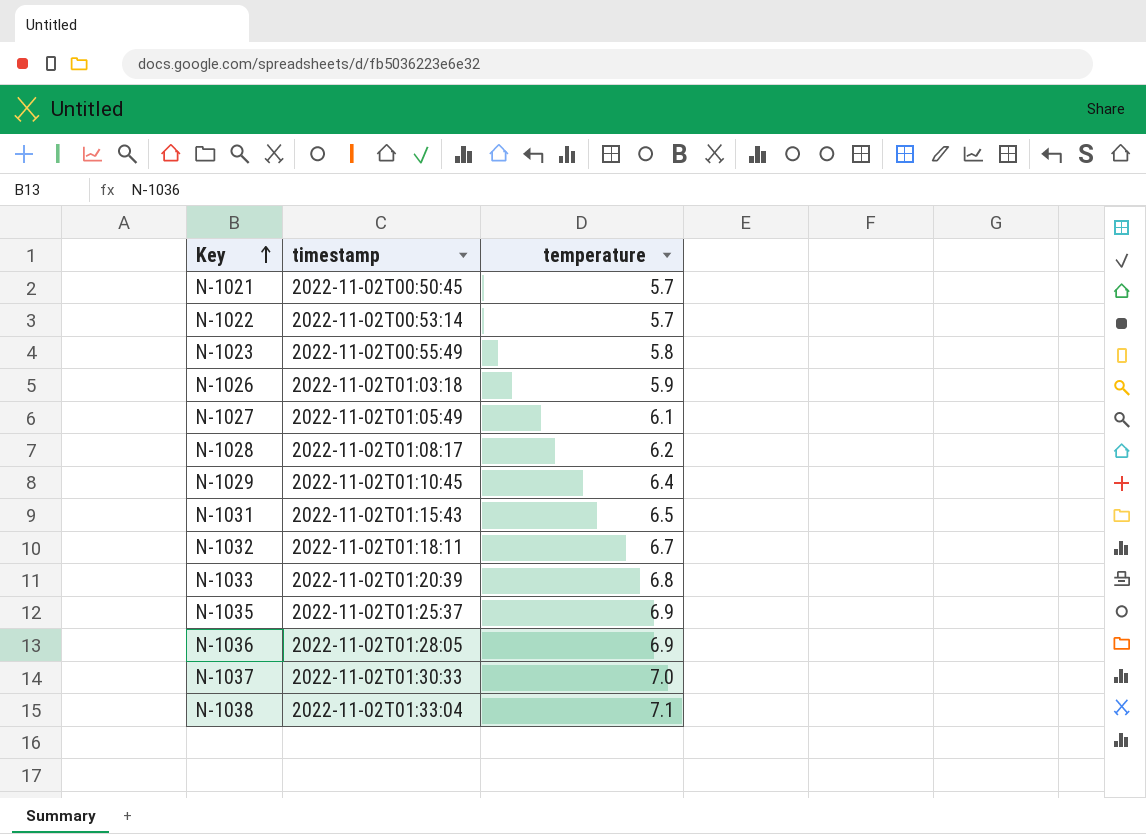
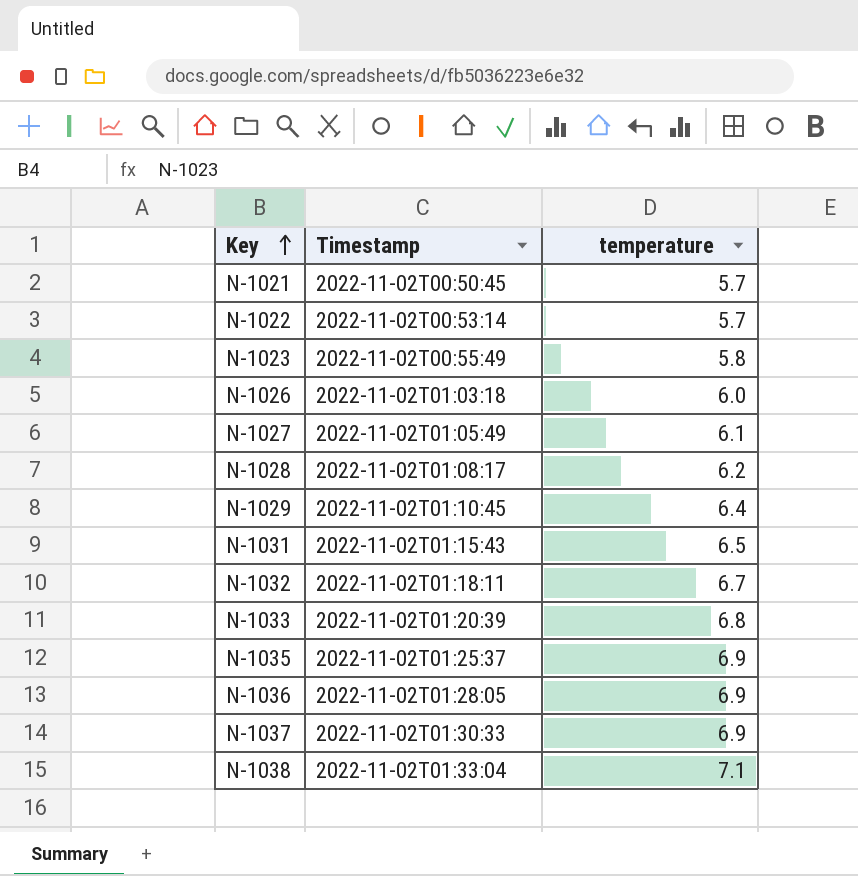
column name: timestamp -> Timestamp
N-1026 | temperature: 5.9 -> 6.0
N-1037 | temperature: 7.0 -> 6.9

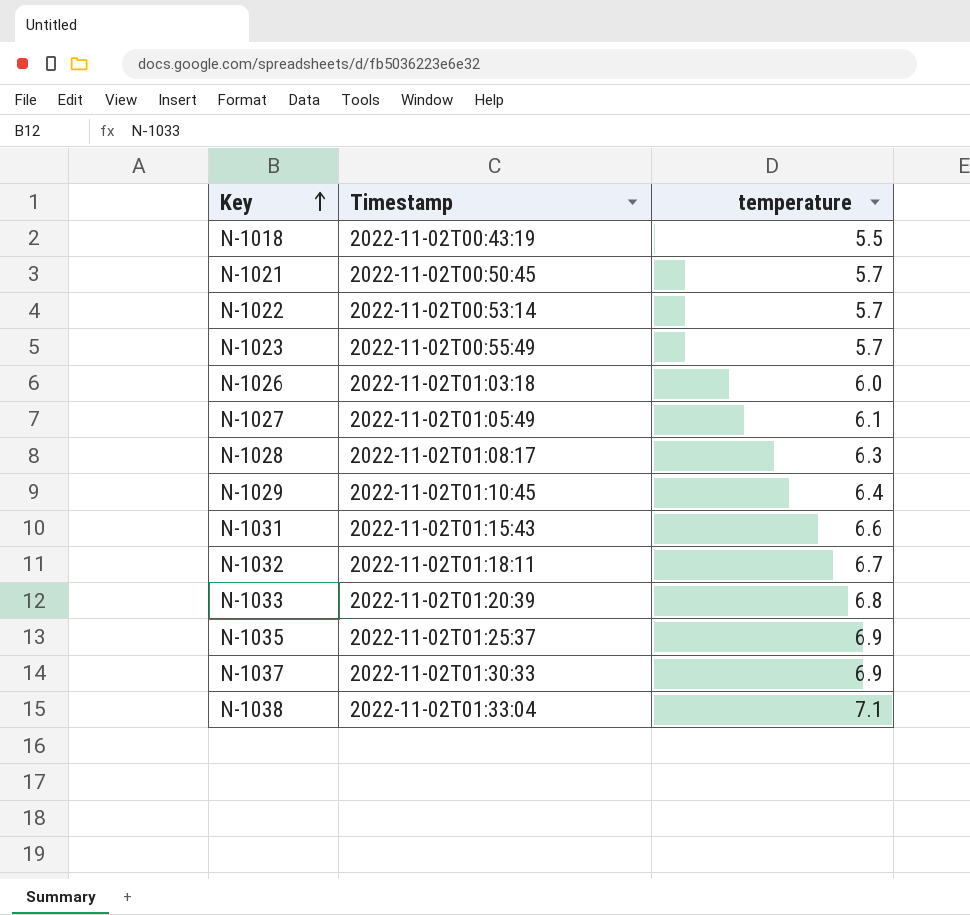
row N-1036: 2022-11-02T01:28:05 | 6.9 -> none
row N-1018: none -> 2022-11-02T00:43:19 | 5.5
N-1023 | temperature: 5.8 -> 5.7
N-1028 | temperature: 6.2 -> 6.3
N-1031 | temperature: 6.5 -> 6.6

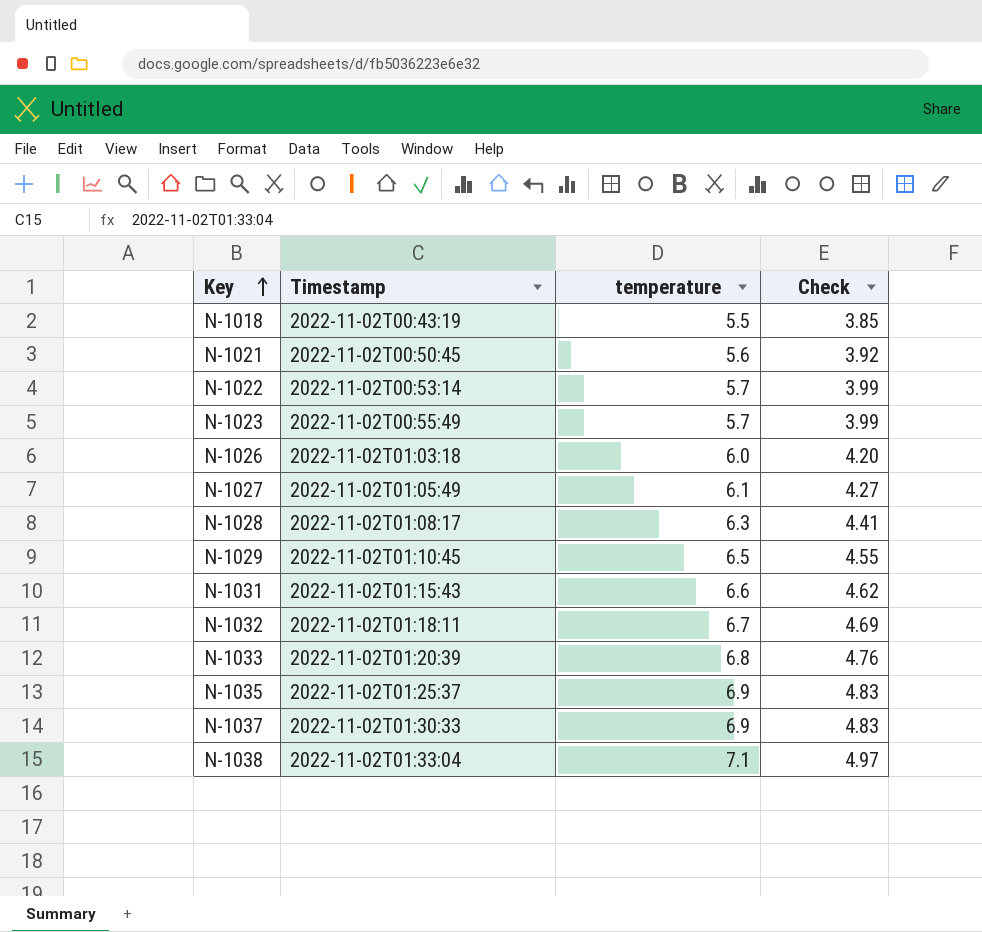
column Check | formula: none -> [temperature] * 0.7
N-1021 | temperature: 5.7 -> 5.6
N-1029 | temperature: 6.4 -> 6.5

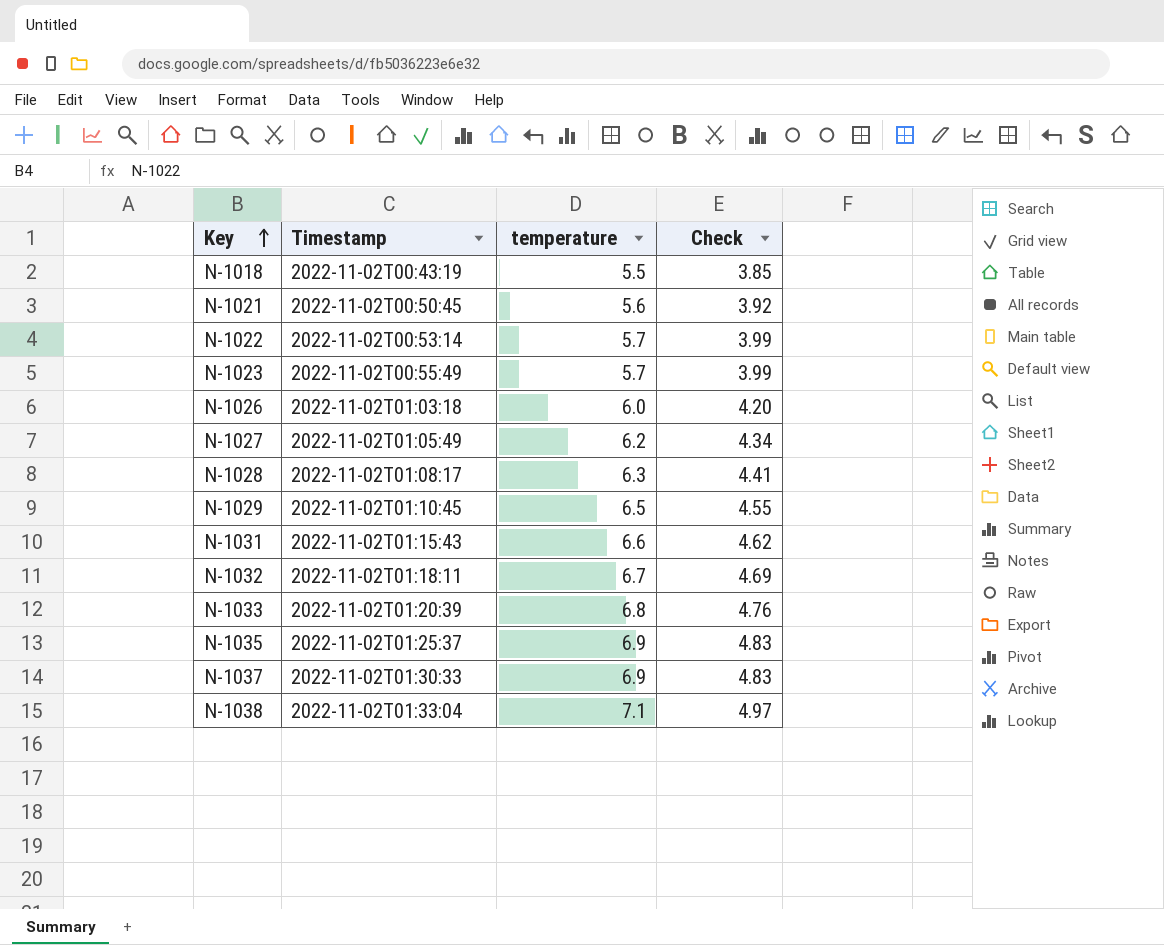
N-1027 | temperature: 6.1 -> 6.2
N-1027 | Check: 4.27 -> 4.34

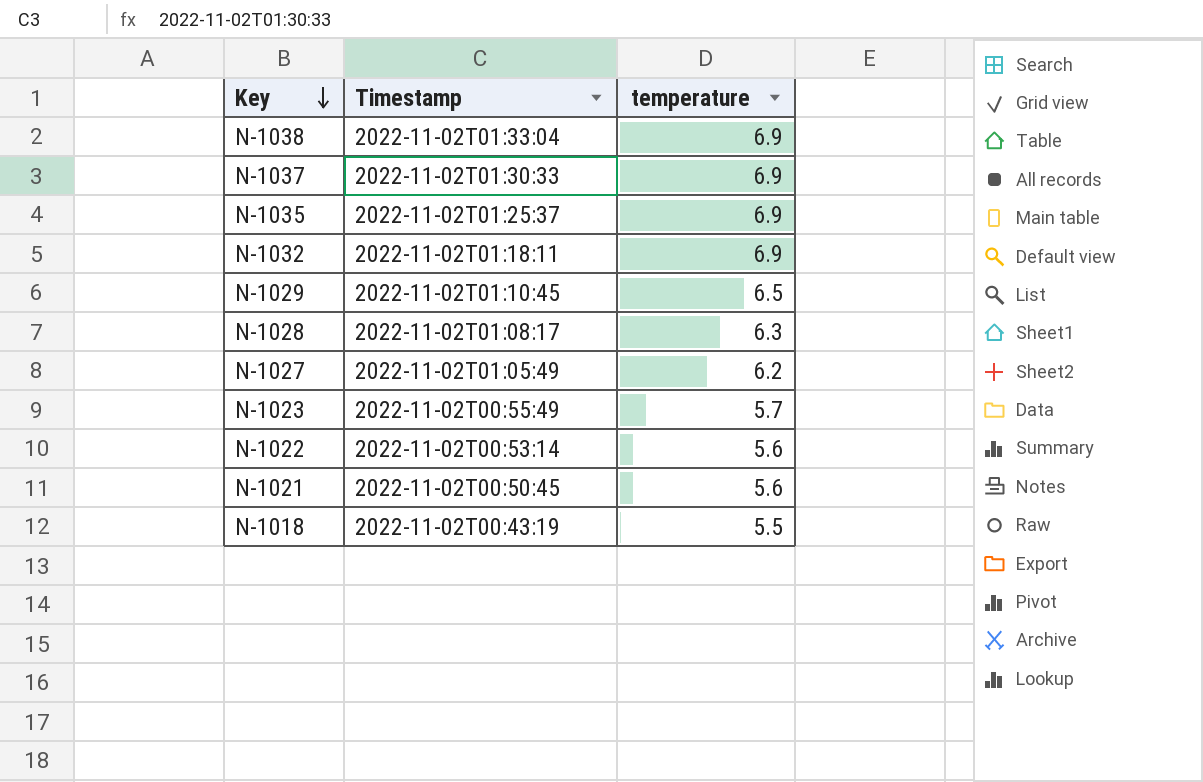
row order: Key ascending -> Key descending
column Check | formula: [temperature] * 0.7 -> none
row N-1026: 2022-11-02T01:03:18 | 6.0 | 4.20 -> none
row N-1031: 2022-11-02T01:15:43 | 6.6 | 4.62 -> none
row N-1033: 2022-11-02T01:20:39 | 6.8 | 4.76 -> none
N-1038 | temperature: 7.1 -> 6.9
N-1032 | temperature: 6.7 -> 6.9
N-1022 | temperature: 5.7 -> 5.6

